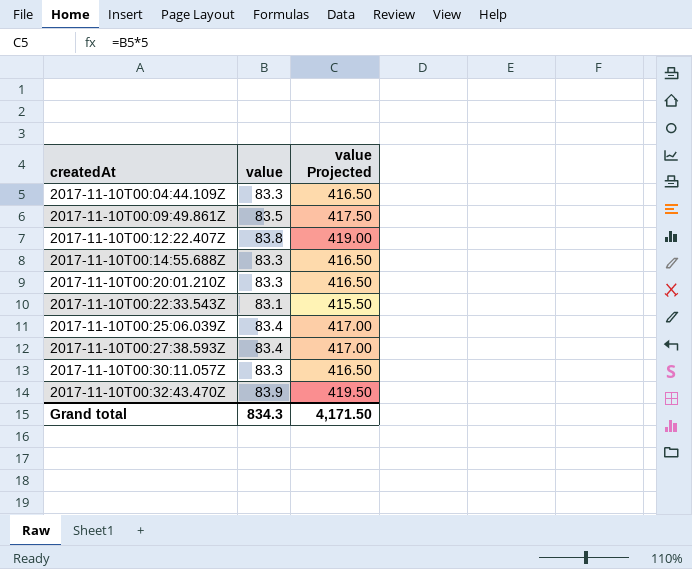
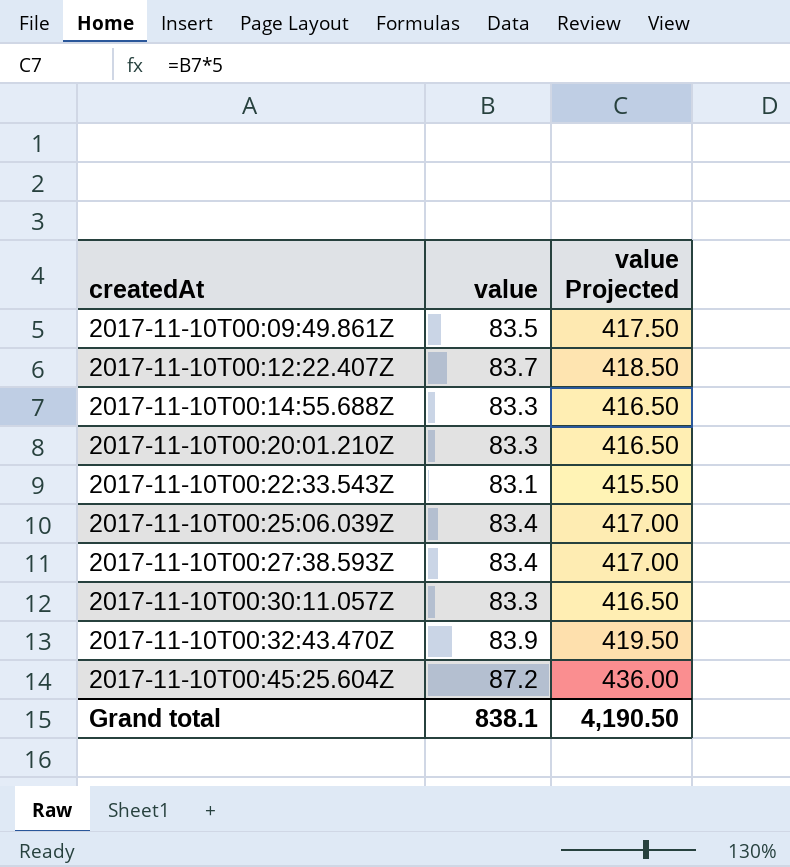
row 2017-11-10T00:04:44.109Z: 83.3 | 416.50 -> none
2017-11-10T00:12:22.407Z | value: 83.8 -> 83.7
2017-11-10T00:12:22.407Z | value Projected: 419.00 -> 418.50
row 2017-11-10T00:45:25.604Z: none -> 87.2 | 436.00
Grand total | value: 834.3 -> 838.1
Grand total | value Projected: 4,171.50 -> 4,190.50

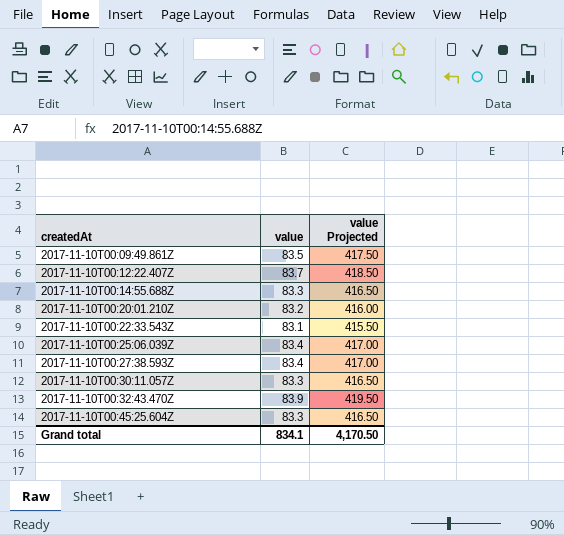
2017-11-10T00:20:01.210Z | value: 83.3 -> 83.2
2017-11-10T00:20:01.210Z | value Projected: 416.50 -> 416.00
2017-11-10T00:45:25.604Z | value: 87.2 -> 83.3
2017-11-10T00:45:25.604Z | value Projected: 436.00 -> 416.50
Grand total | value: 838.1 -> 834.1
Grand total | value Projected: 4,190.50 -> 4,170.50

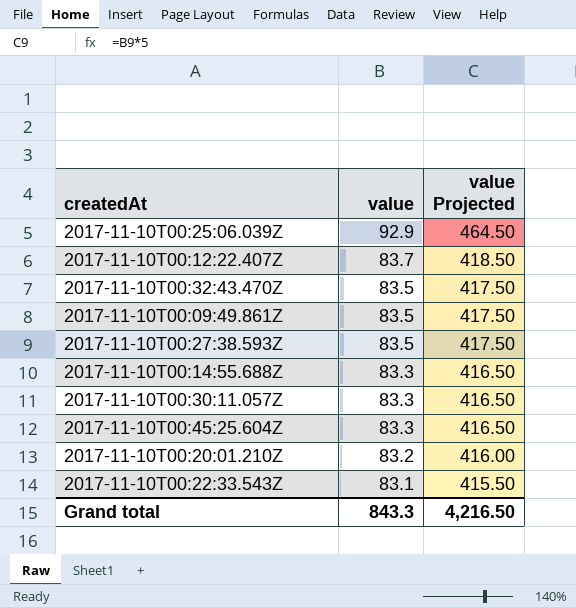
row order: createdAt ascending -> value descending
2017-11-10T00:25:06.039Z | value: 83.4 -> 92.9
2017-11-10T00:25:06.039Z | value Projected: 417.00 -> 464.50
2017-11-10T00:32:43.470Z | value: 83.9 -> 83.5
2017-11-10T00:32:43.470Z | value Projected: 419.50 -> 417.50
2017-11-10T00:27:38.593Z | value: 83.4 -> 83.5
2017-11-10T00:27:38.593Z | value Projected: 417.00 -> 417.50
Grand total | value: 834.1 -> 843.3
Grand total | value Projected: 4,170.50 -> 4,216.50

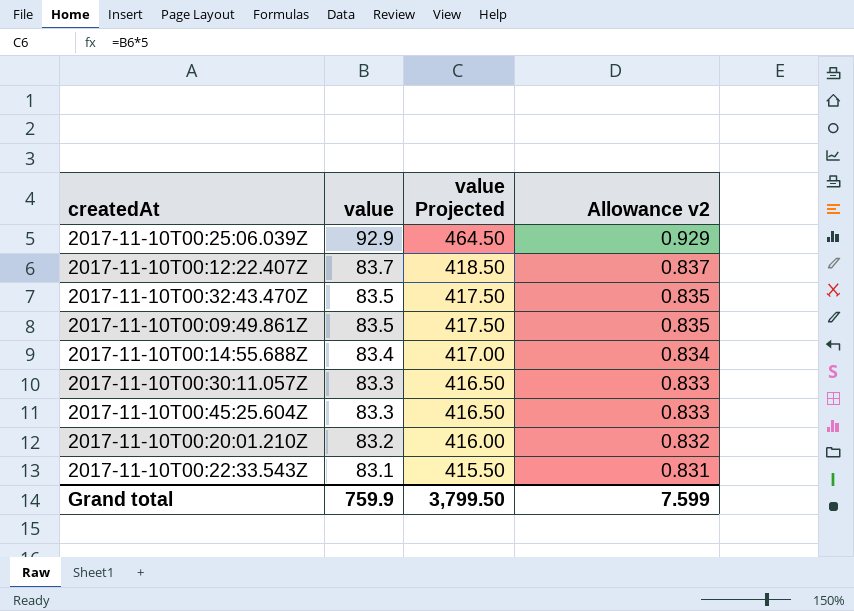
column Allowance v2 | formula: none -> [value] * 0.01
row 2017-11-10T00:27:38.593Z: 83.5 | 417.50 -> none
2017-11-10T00:14:55.688Z | value: 83.3 -> 83.4
2017-11-10T00:14:55.688Z | value Projected: 416.50 -> 417.00
Grand total | value: 843.3 -> 759.9
Grand total | value Projected: 4,216.50 -> 3,799.50

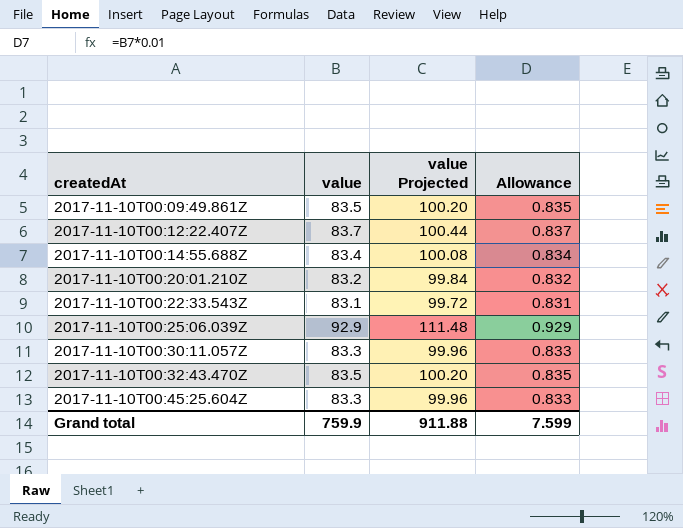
row order: value descending -> createdAt ascending
column value Projected | formula: [value] * 5 -> [value] * 1.2
column name: Allowance v2 -> Allowance
Grand total | value Projected: 3,799.50 -> 911.88

